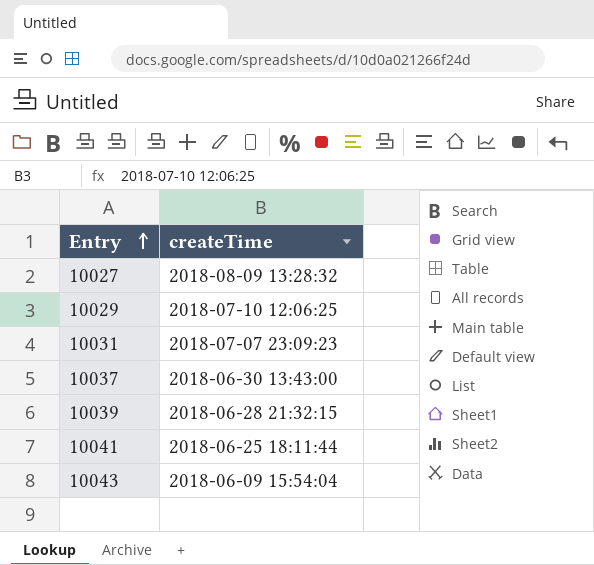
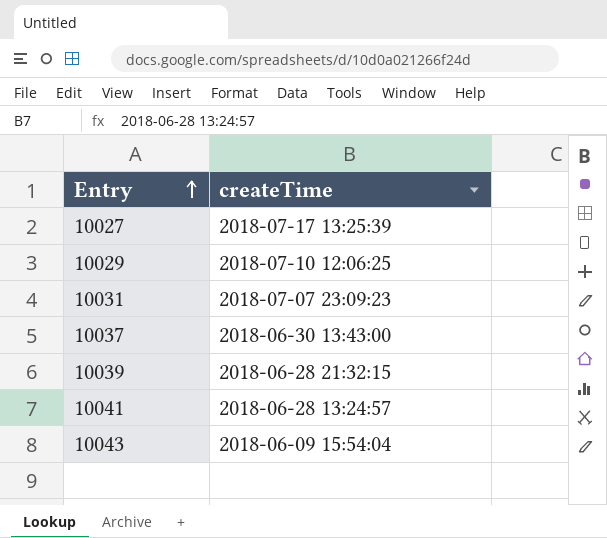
10027 | createTime: 2018-08-09 13:28:32 -> 2018-07-17 13:25:39
10041 | createTime: 2018-06-25 18:11:44 -> 2018-06-28 13:24:57

